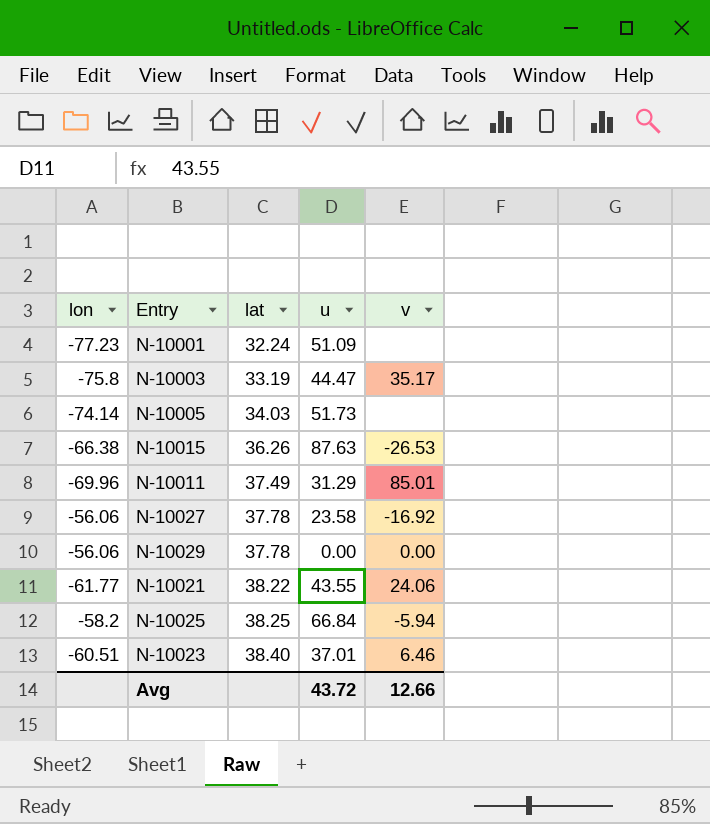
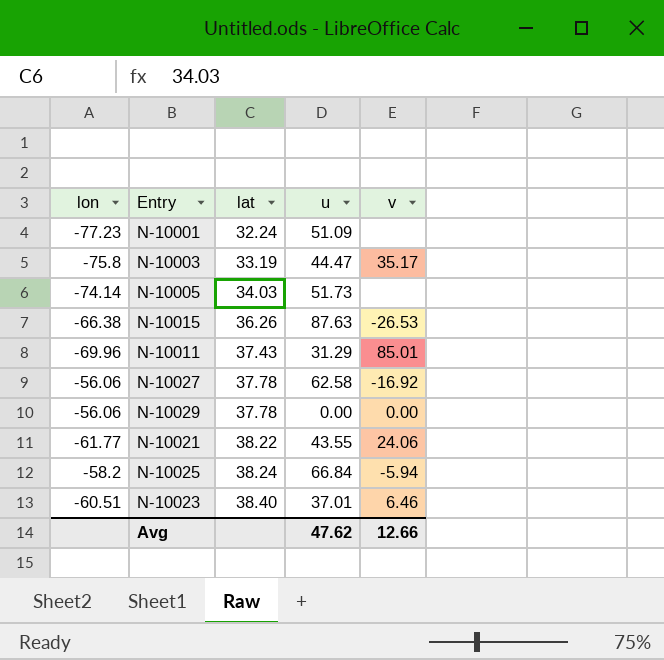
N-10011 | lat: 37.49 -> 37.43
N-10027 | u: 23.58 -> 62.58
N-10025 | lat: 38.25 -> 38.24
Avg | u: 43.72 -> 47.62

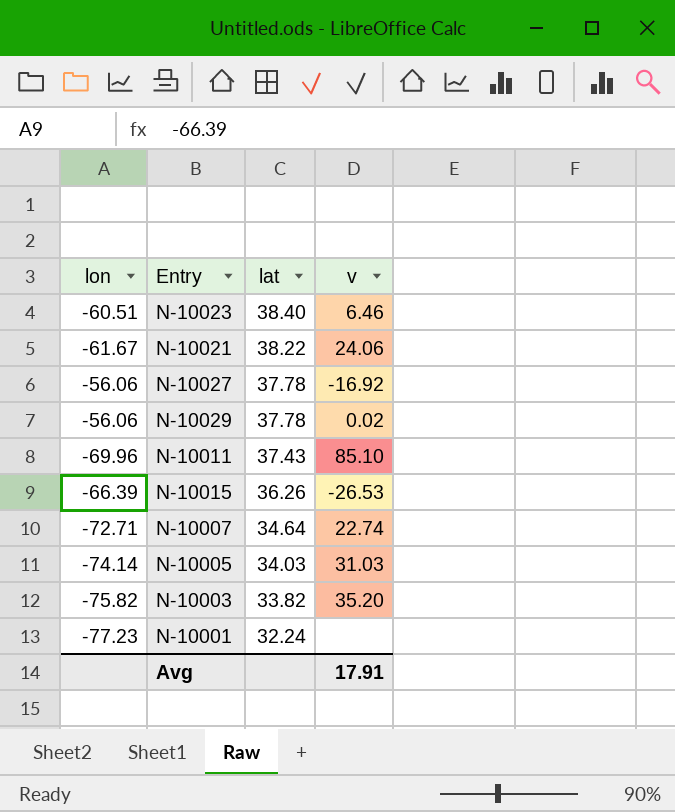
row order: lat ascending -> lat descending
column u | position: 4 -> none
row N-10025: -58.2 | 38.24 | 66.84 | -5.94 -> none
N-10021 | lon: -61.77 -> -61.67
N-10029 | v: 0.00 -> 0.02
N-10011 | v: 85.01 -> 85.10
N-10015 | lon: -66.38 -> -66.39
row N-10007: none -> -72.71 | 34.64 | 22.74
N-10005 | v: none -> 31.03
N-10003 | lon: -75.8 -> -75.82
N-10003 | lat: 33.19 -> 33.82
N-10003 | v: 35.17 -> 35.20
Avg | v: 12.66 -> 17.91

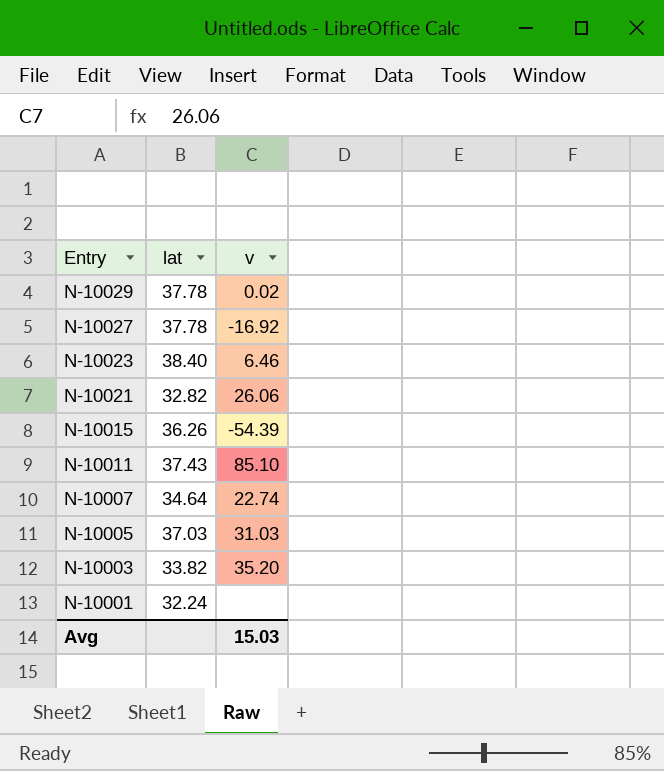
row order: lat descending -> Entry descending
column lon | position: 1 -> none
N-10021 | lat: 38.22 -> 32.82
N-10021 | v: 24.06 -> 26.06
N-10015 | v: -26.53 -> -54.39
N-10005 | lat: 34.03 -> 37.03
Avg | v: 17.91 -> 15.03

